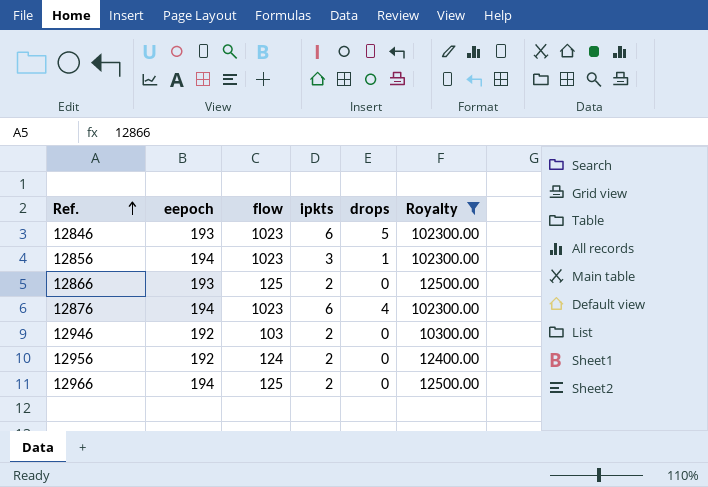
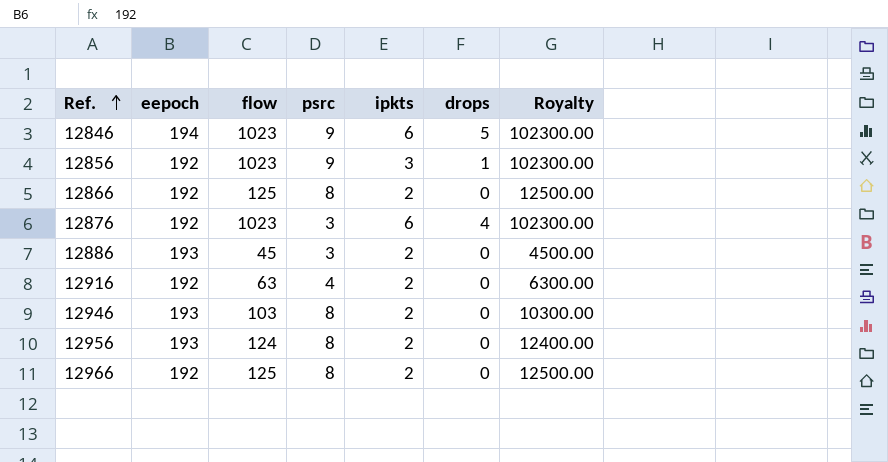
filter: Royalty >= 10300.00 -> none
column psrc | position: none -> 4
12846 | eepoch: 193 -> 194
12856 | eepoch: 194 -> 192
12866 | eepoch: 193 -> 192
12876 | eepoch: 194 -> 192
12946 | eepoch: 192 -> 193
12956 | eepoch: 192 -> 193
12966 | eepoch: 194 -> 192

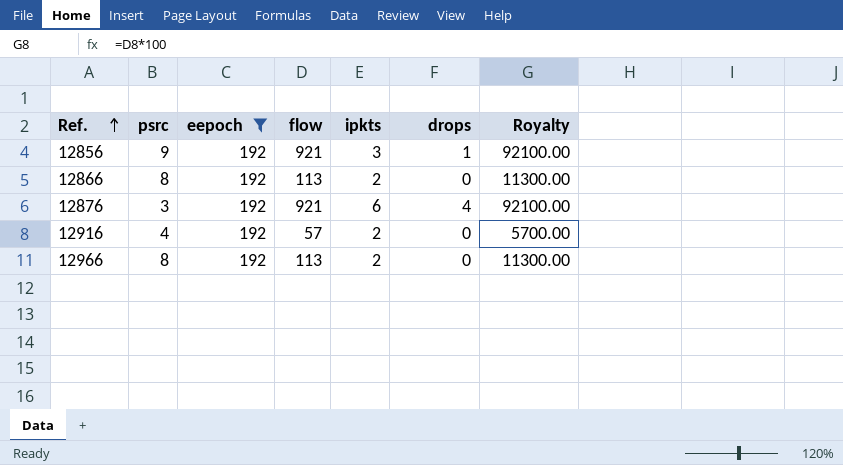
filter: none -> eepoch = 192
column psrc | position: 4 -> 2
12856 | flow: 1023 -> 921
12856 | Royalty: 102300.00 -> 92100.00
12866 | flow: 125 -> 113
12866 | Royalty: 12500.00 -> 11300.00
12876 | flow: 1023 -> 921
12876 | Royalty: 102300.00 -> 92100.00
12916 | flow: 63 -> 57
12916 | Royalty: 6300.00 -> 5700.00
12966 | flow: 125 -> 113
12966 | Royalty: 12500.00 -> 11300.00

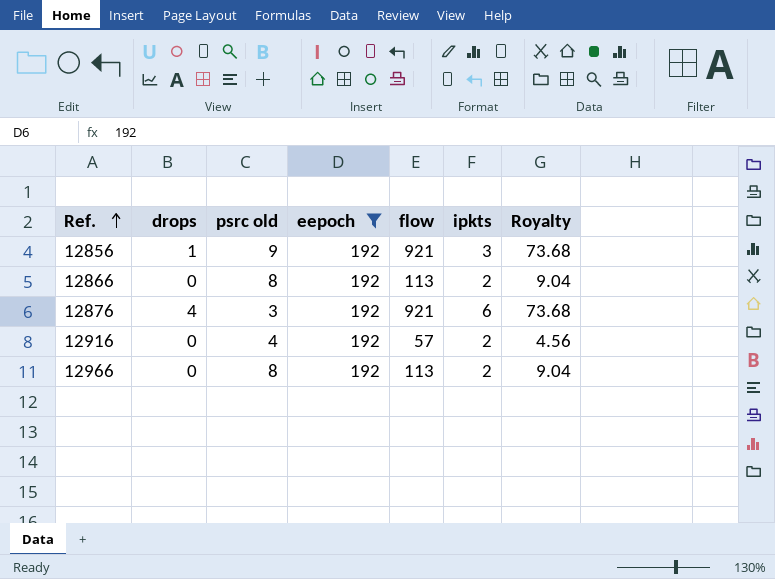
column drops | position: 6 -> 2
column name: psrc -> psrc old
column Royalty | formula: [flow] * 100 -> [flow] * 0.08

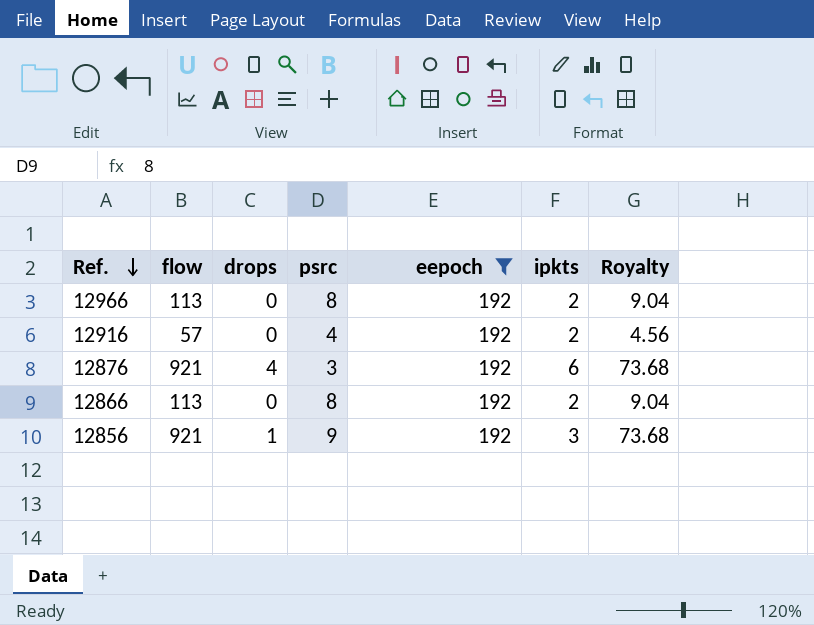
row order: Ref. ascending -> Ref. descending
column flow | position: 5 -> 2
column name: psrc old -> psrc

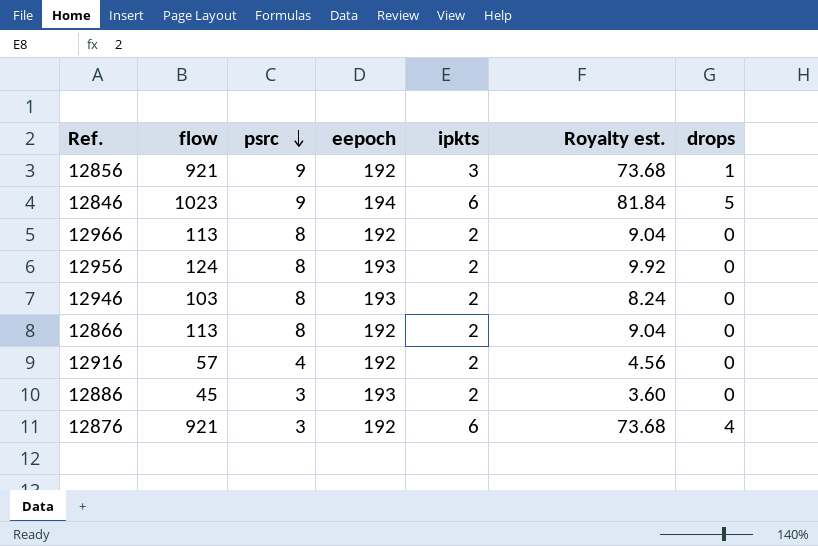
filter: eepoch = 192 -> none
row order: Ref. descending -> psrc descending
column name: Royalty -> Royalty est.
column drops | position: 3 -> 7

